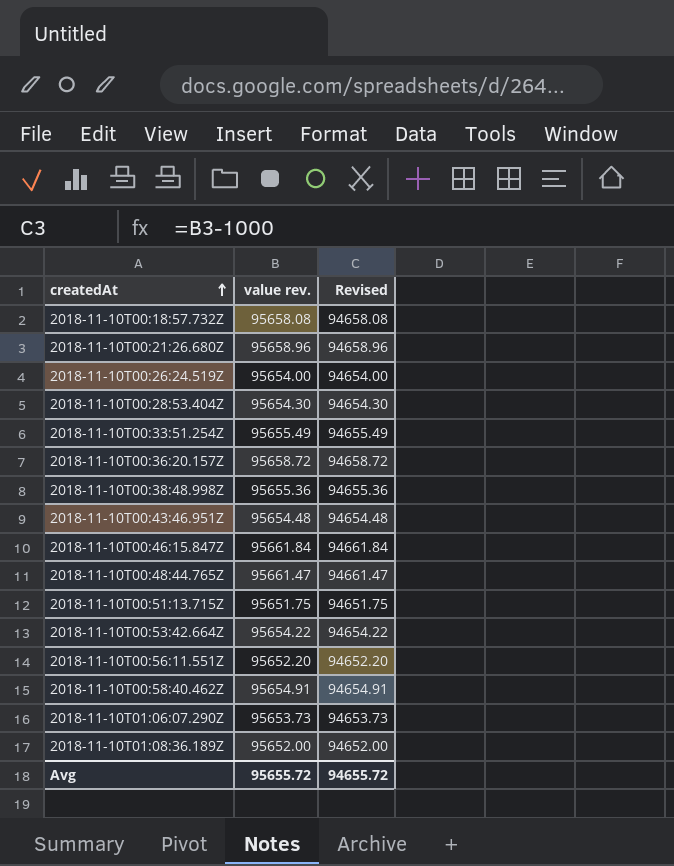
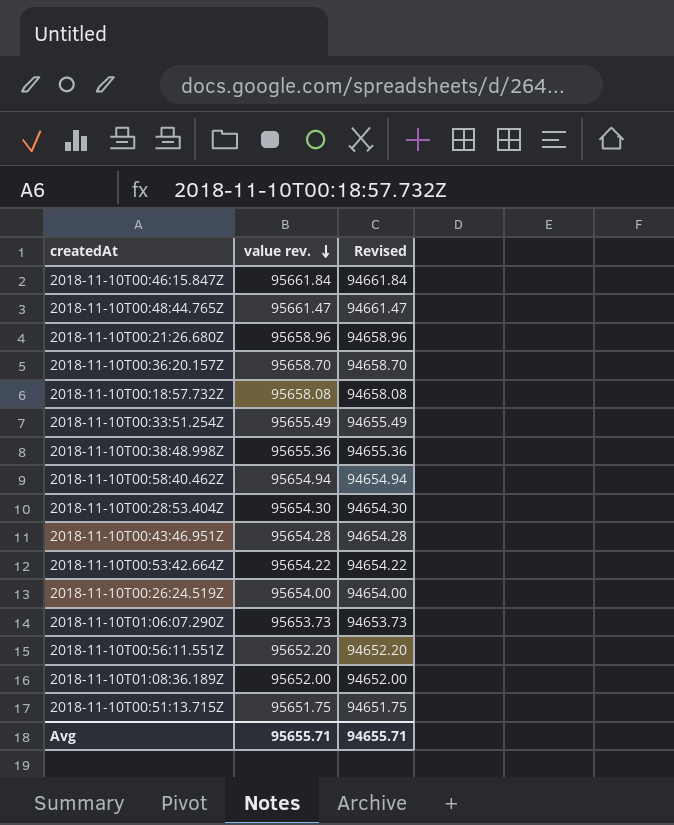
row order: createdAt ascending -> value rev. descending
2018-11-10T00:36:20.157Z | value rev.: 95658.72 -> 95658.70
2018-11-10T00:36:20.157Z | Revised: 94658.72 -> 94658.70
2018-11-10T00:58:40.462Z | value rev.: 95654.91 -> 95654.94
2018-11-10T00:58:40.462Z | Revised: 94654.91 -> 94654.94
2018-11-10T00:43:46.951Z | value rev.: 95654.48 -> 95654.28
2018-11-10T00:43:46.951Z | Revised: 94654.48 -> 94654.28
Avg | value rev.: 95655.72 -> 95655.71
Avg | Revised: 94655.72 -> 94655.71

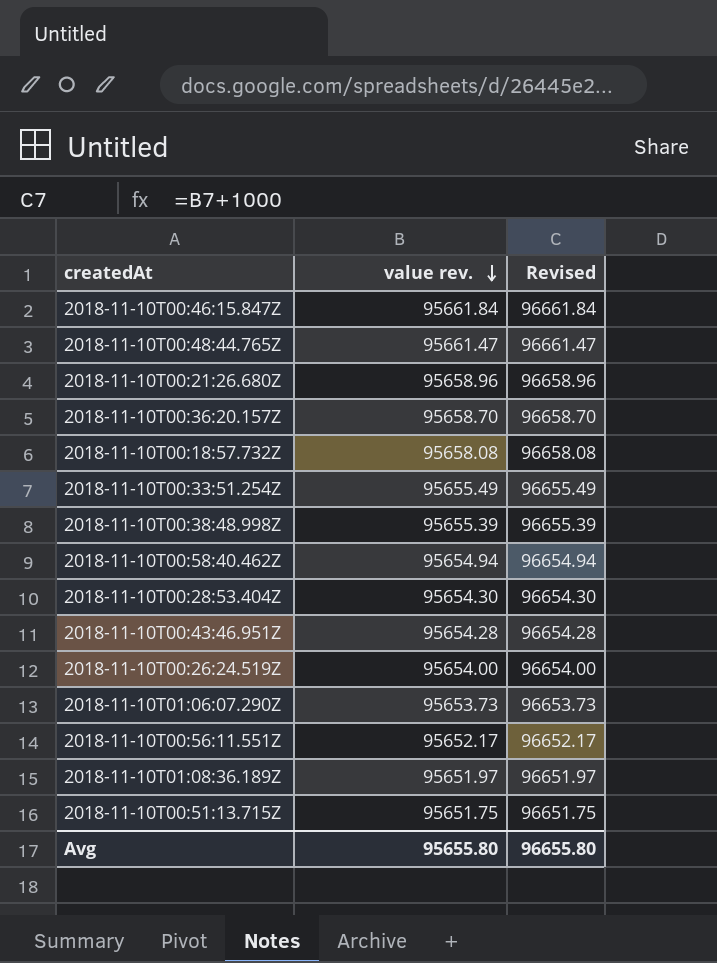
column Revised | formula: [value rev.] - 1000 -> [value rev.] + 1000
row 2018-11-10T00:53:42.664Z: 95654.22 | 94654.22 -> none
2018-11-10T00:38:48.998Z | value rev.: 95655.36 -> 95655.39
2018-11-10T00:56:11.551Z | value rev.: 95652.20 -> 95652.17
2018-11-10T01:08:36.189Z | value rev.: 95652.00 -> 95651.97
Avg | value rev.: 95655.71 -> 95655.80
Avg | Revised: 94655.71 -> 96655.80

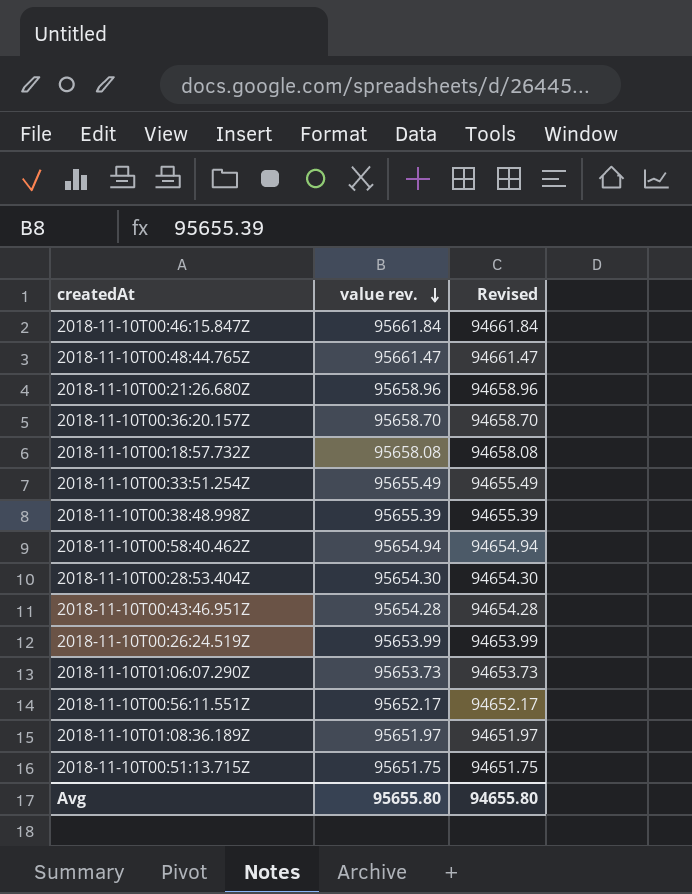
column Revised | formula: [value rev.] + 1000 -> [value rev.] - 1000
2018-11-10T00:26:24.519Z | value rev.: 95654.00 -> 95653.99
Avg | Revised: 96655.80 -> 94655.80

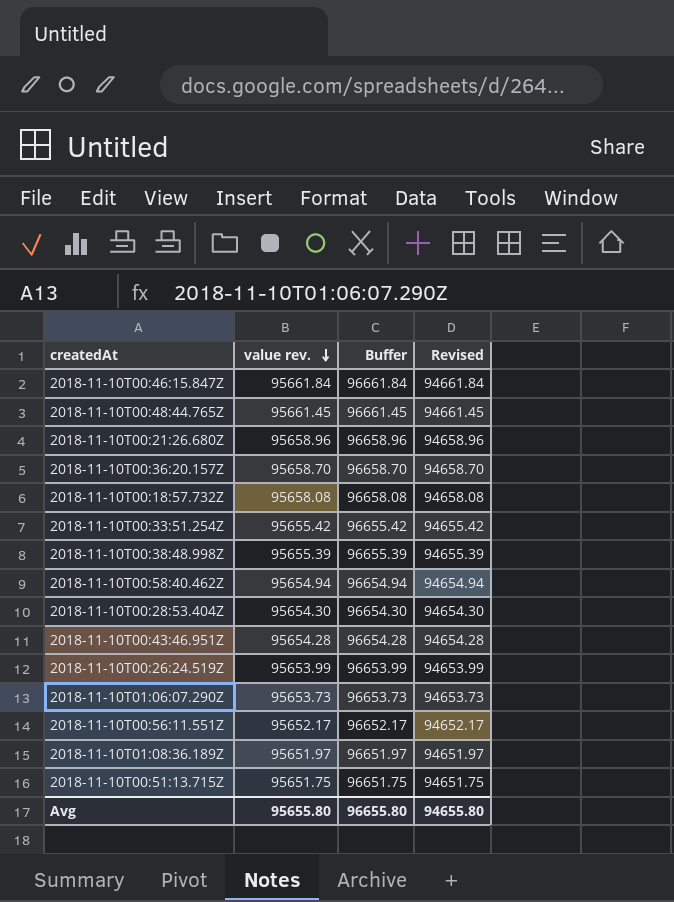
column Buffer | formula: none -> [value rev.] + 1000
2018-11-10T00:48:44.765Z | value rev.: 95661.47 -> 95661.45
2018-11-10T00:48:44.765Z | Revised: 94661.47 -> 94661.45
2018-11-10T00:33:51.254Z | value rev.: 95655.49 -> 95655.42
2018-11-10T00:33:51.254Z | Revised: 94655.49 -> 94655.42

